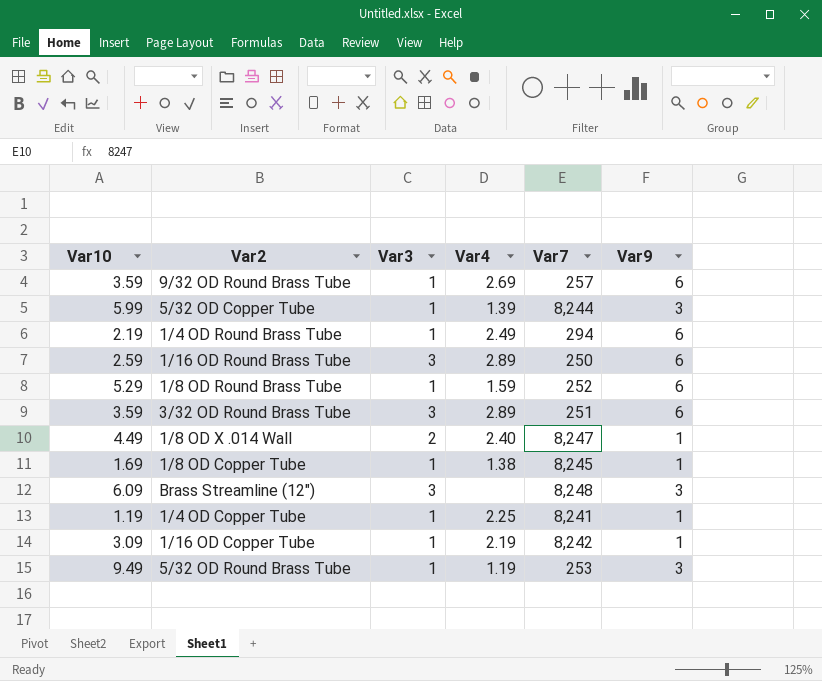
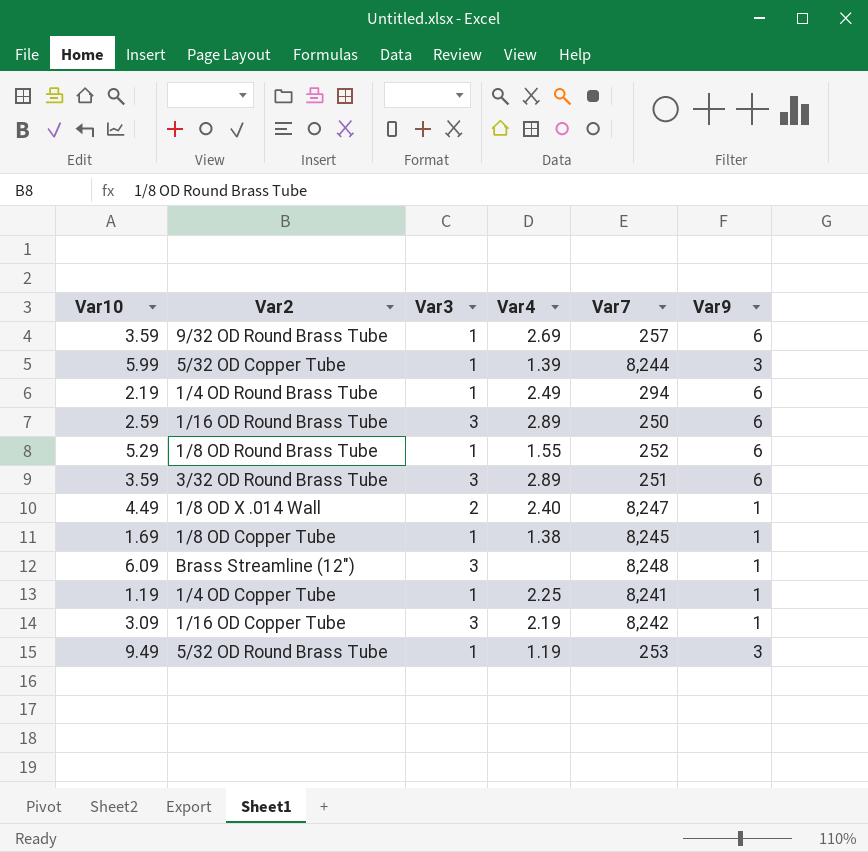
1/8 OD Round Brass Tube | Var4: 1.59 -> 1.55
Brass Streamline (12") | Var9: 3 -> 1
1/16 OD Copper Tube | Var3: 1 -> 3

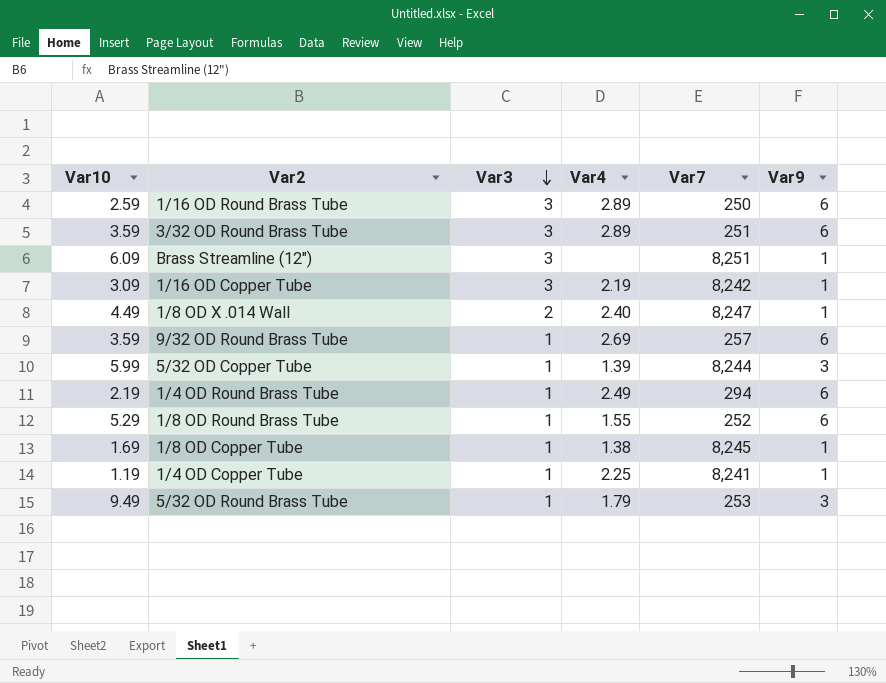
row order: none -> Var3 descending
Brass Streamline (12") | Var7: 8,248 -> 8,251
5/32 OD Round Brass Tube | Var4: 1.19 -> 1.79

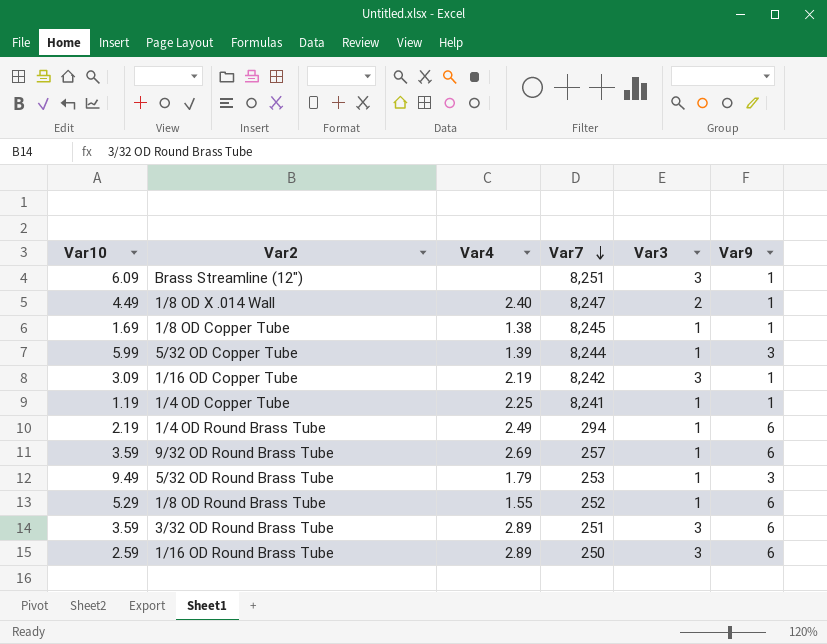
row order: Var3 descending -> Var7 descending
column Var3 | position: 3 -> 5

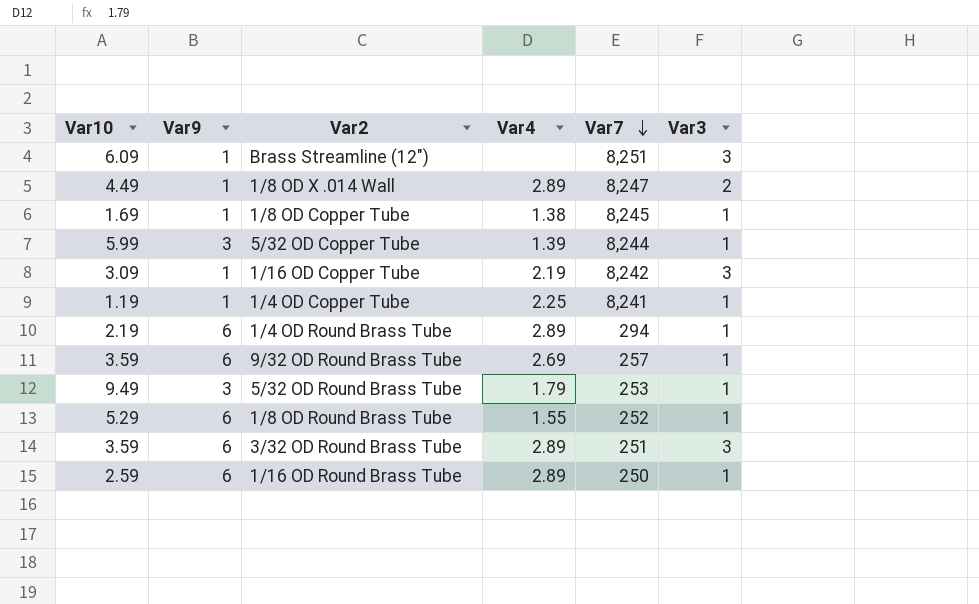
column Var9 | position: 6 -> 2
1/8 OD X .014 Wall | Var4: 2.40 -> 2.89
1/4 OD Round Brass Tube | Var4: 2.49 -> 2.89
1/16 OD Round Brass Tube | Var3: 3 -> 1

